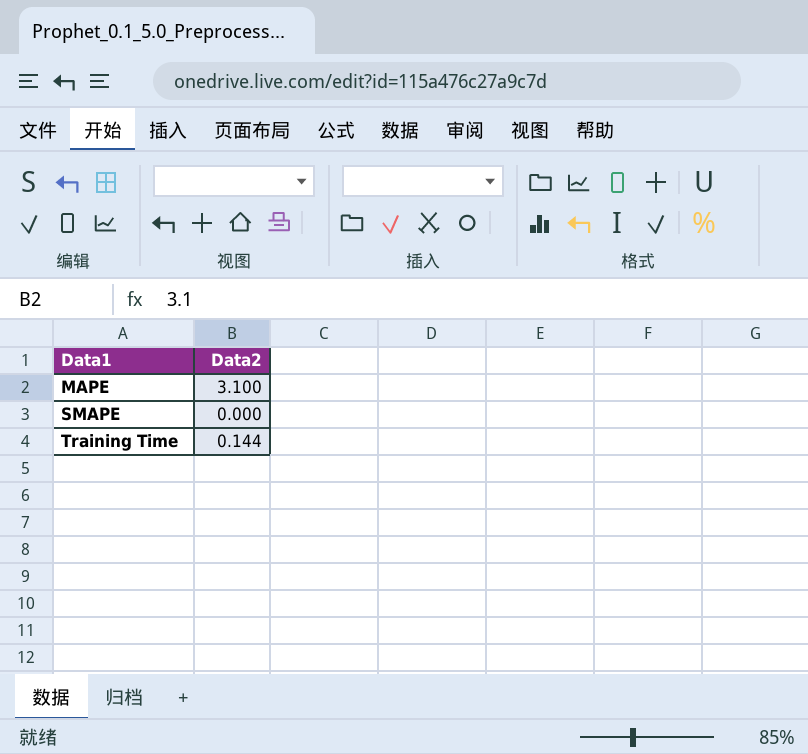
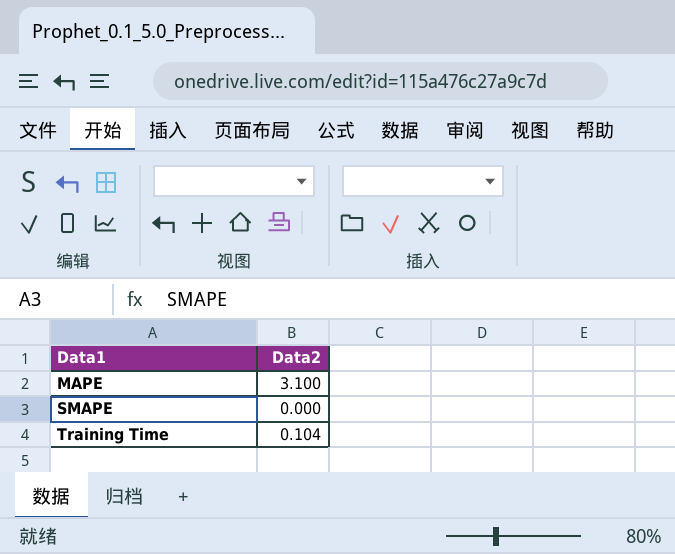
Training Time | Data2: 0.144 -> 0.104

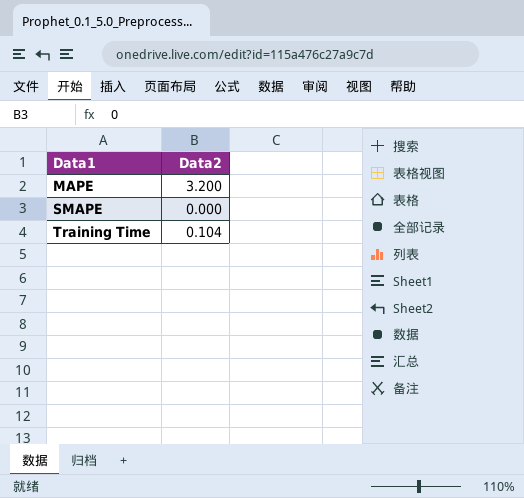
MAPE | Data2: 3.100 -> 3.200

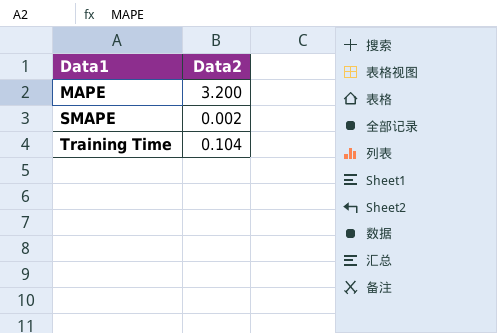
SMAPE | Data2: 0.000 -> 0.002

